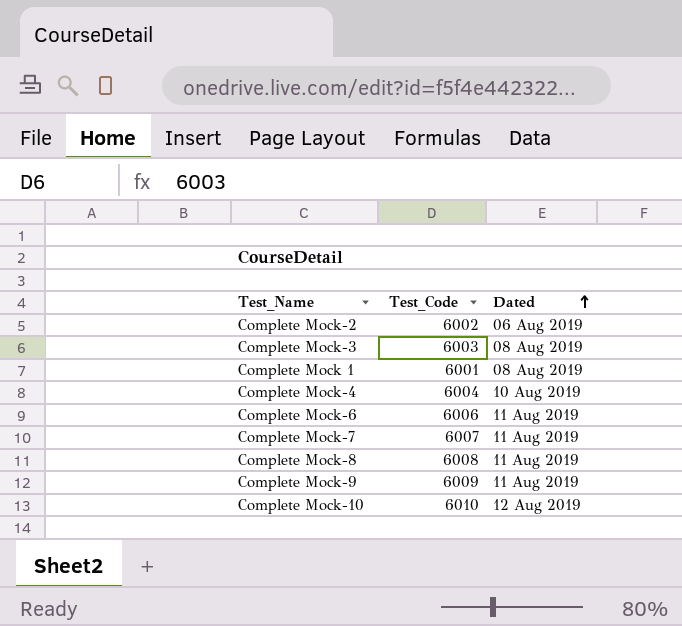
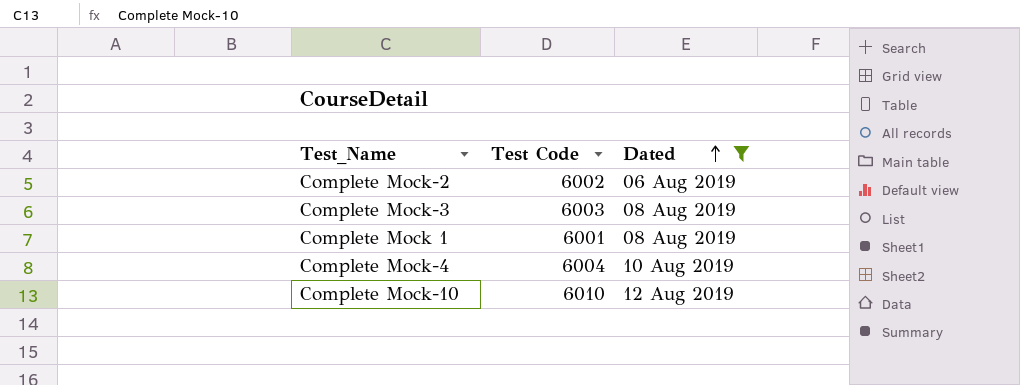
filter: none -> Dated != 11 Aug 2019
column name: Test_Code -> Test Code

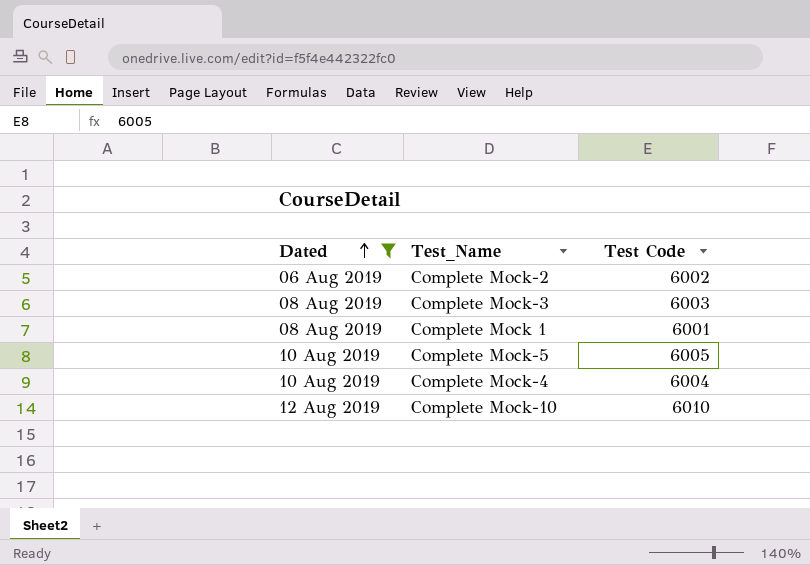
column Dated | position: 3 -> 1
row Complete Mock-5: none -> 10 Aug 2019 | 6005

